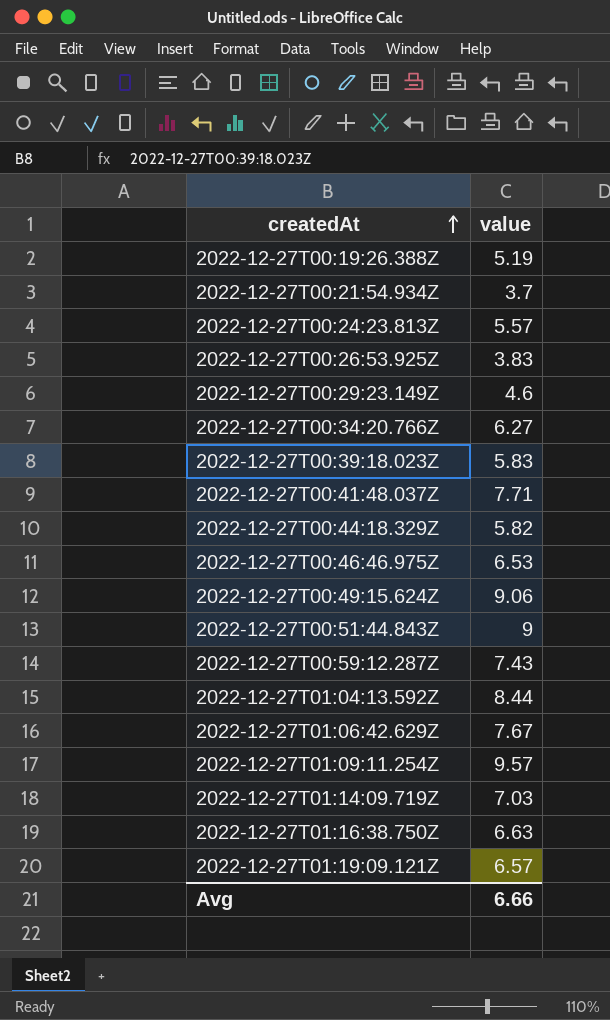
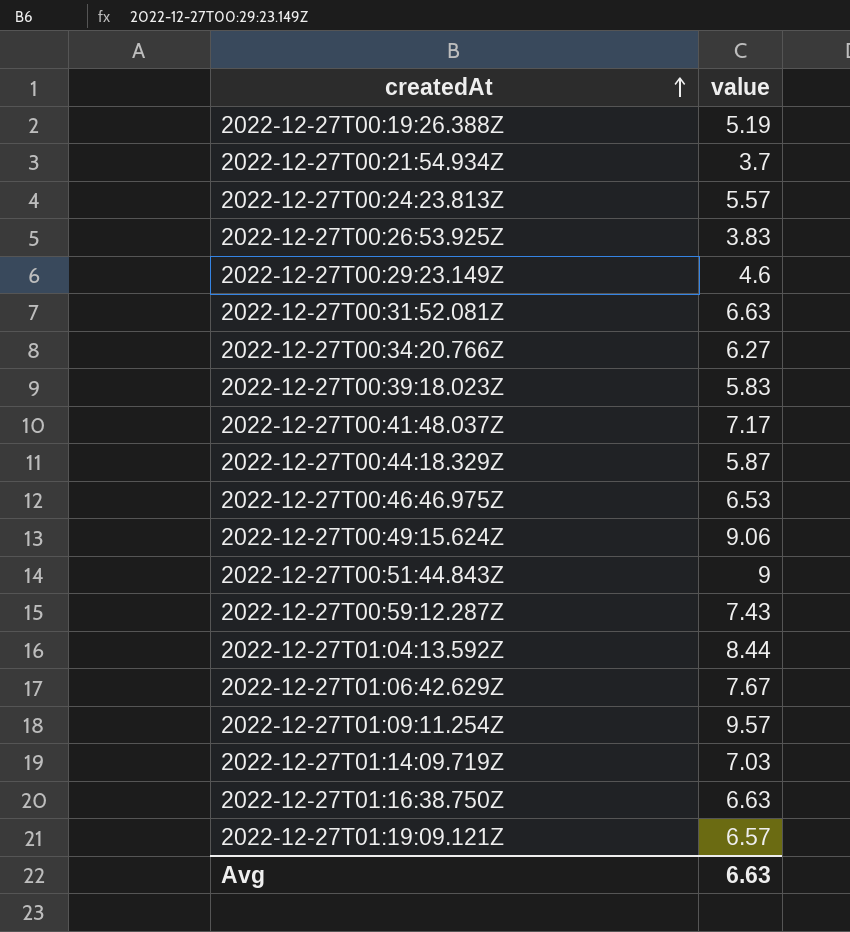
row 2022-12-27T00:31:52.081Z: none -> 6.63
2022-12-27T00:41:48.037Z | value: 7.71 -> 7.17
2022-12-27T00:44:18.329Z | value: 5.82 -> 5.87
Avg | value: 6.66 -> 6.63

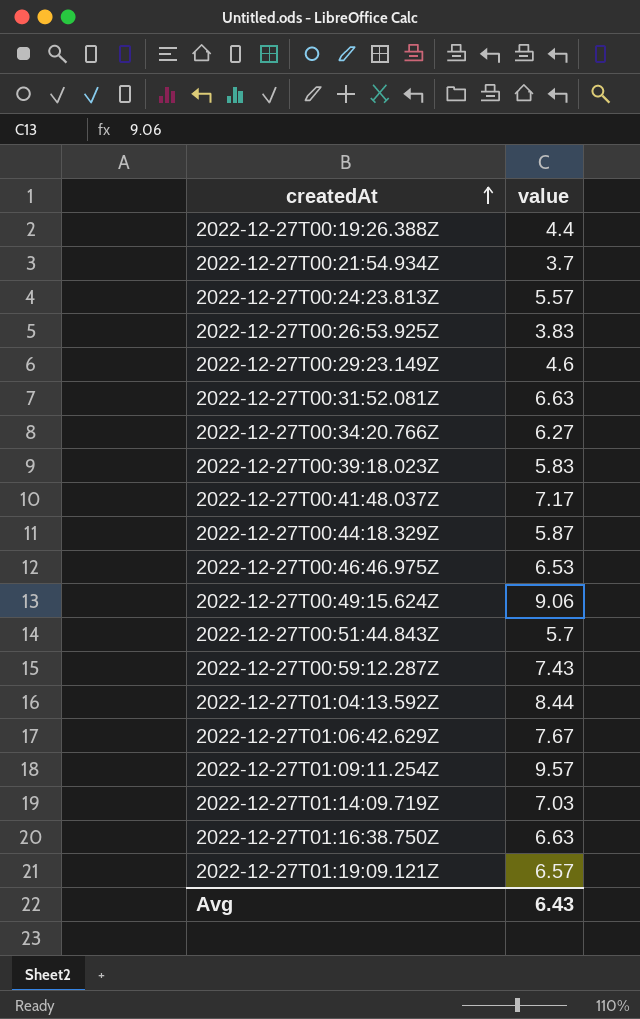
2022-12-27T00:19:26.388Z | value: 5.19 -> 4.4
2022-12-27T00:51:44.843Z | value: 9 -> 5.7
Avg | value: 6.63 -> 6.43

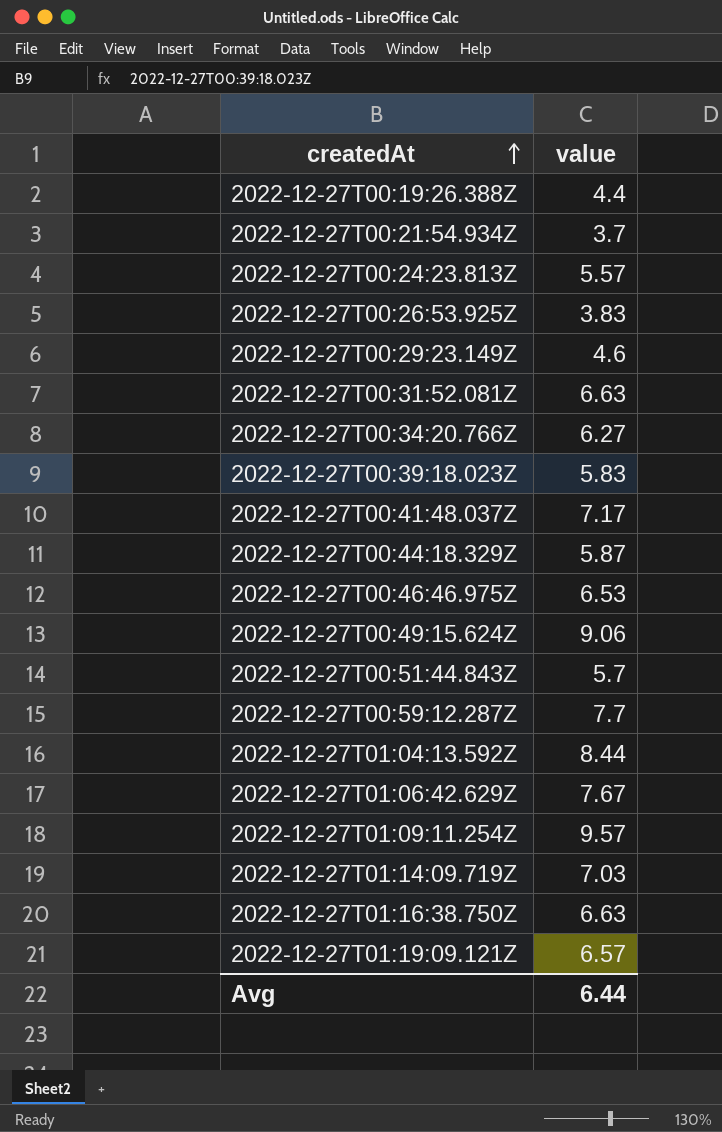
2022-12-27T00:59:12.287Z | value: 7.43 -> 7.7
Avg | value: 6.43 -> 6.44

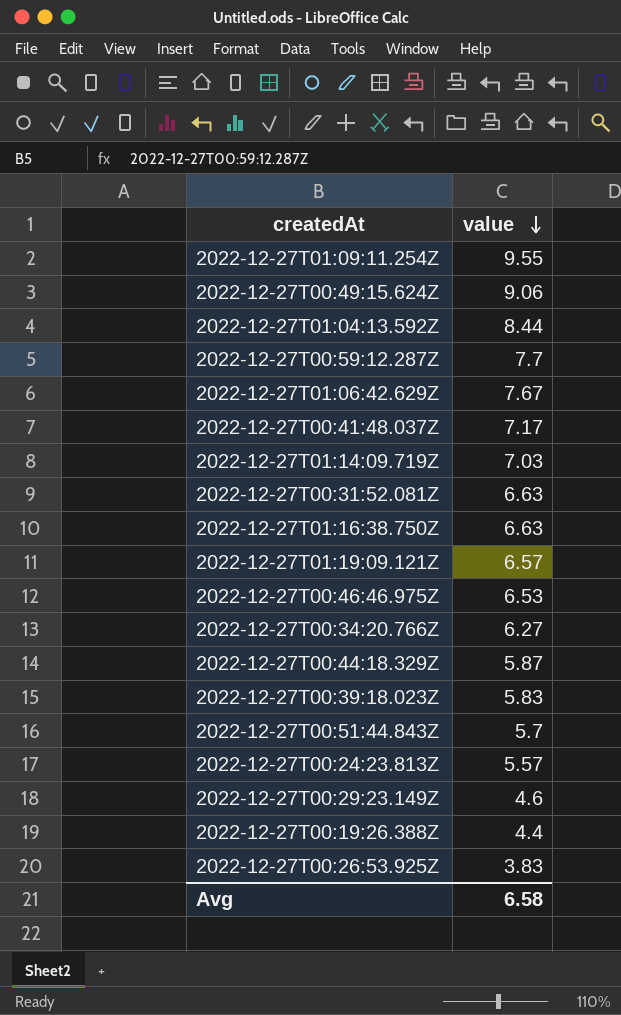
row order: createdAt ascending -> value descending
row 2022-12-27T00:21:54.934Z: 3.7 -> none
2022-12-27T01:09:11.254Z | value: 9.57 -> 9.55
Avg | value: 6.44 -> 6.58

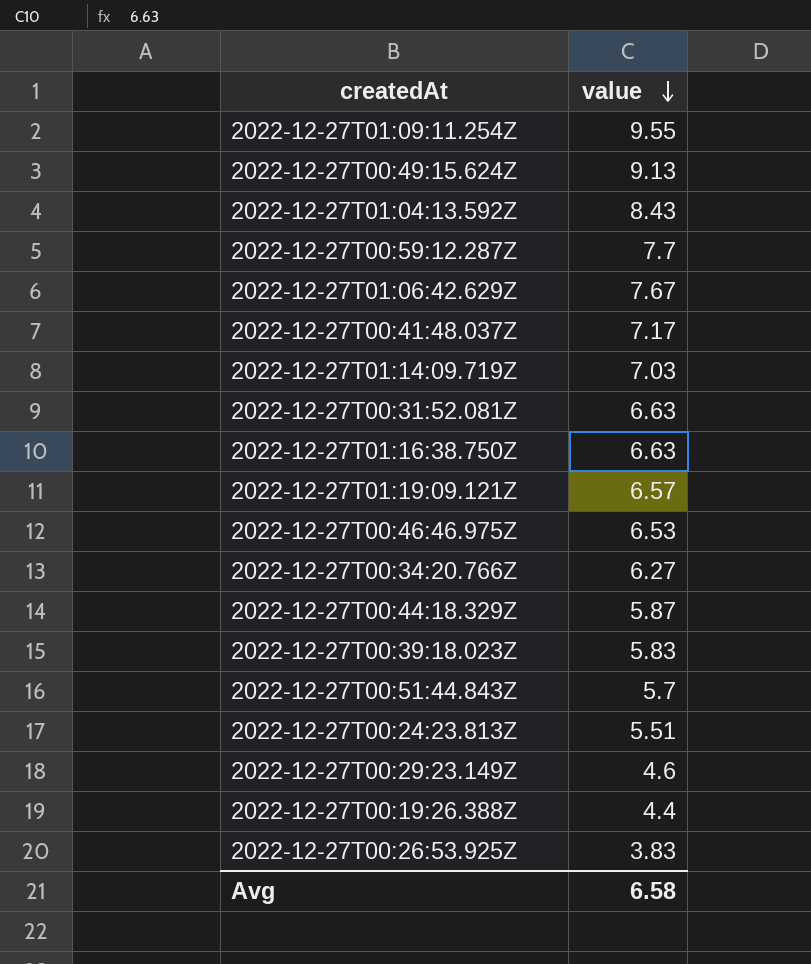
2022-12-27T00:49:15.624Z | value: 9.06 -> 9.13
2022-12-27T01:04:13.592Z | value: 8.44 -> 8.43
2022-12-27T00:24:23.813Z | value: 5.57 -> 5.51

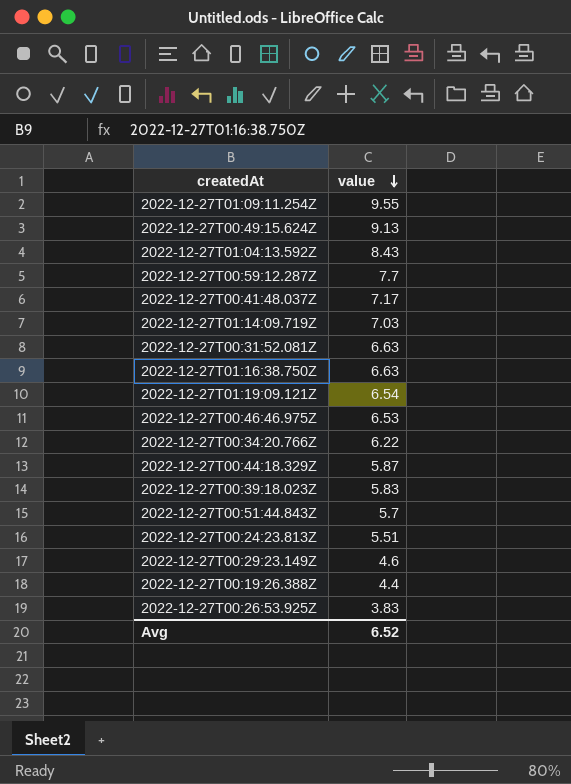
row 2022-12-27T01:06:42.629Z: 7.67 -> none
2022-12-27T01:19:09.121Z | value: 6.57 -> 6.54
2022-12-27T00:34:20.766Z | value: 6.27 -> 6.22
Avg | value: 6.58 -> 6.52

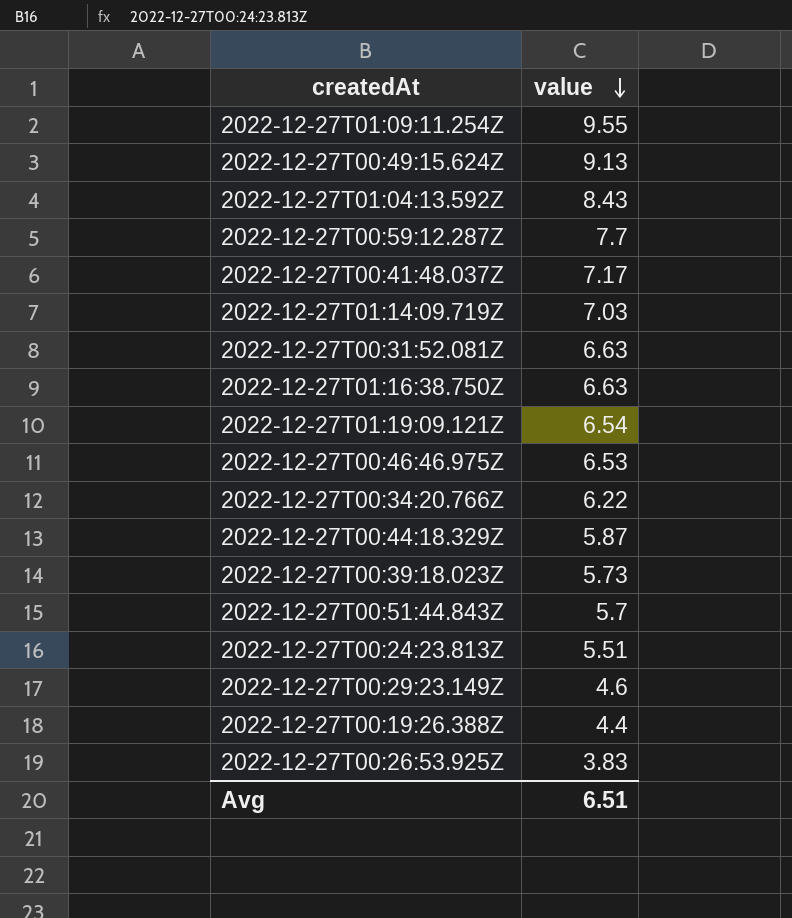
2022-12-27T00:39:18.023Z | value: 5.83 -> 5.73
Avg | value: 6.52 -> 6.51

